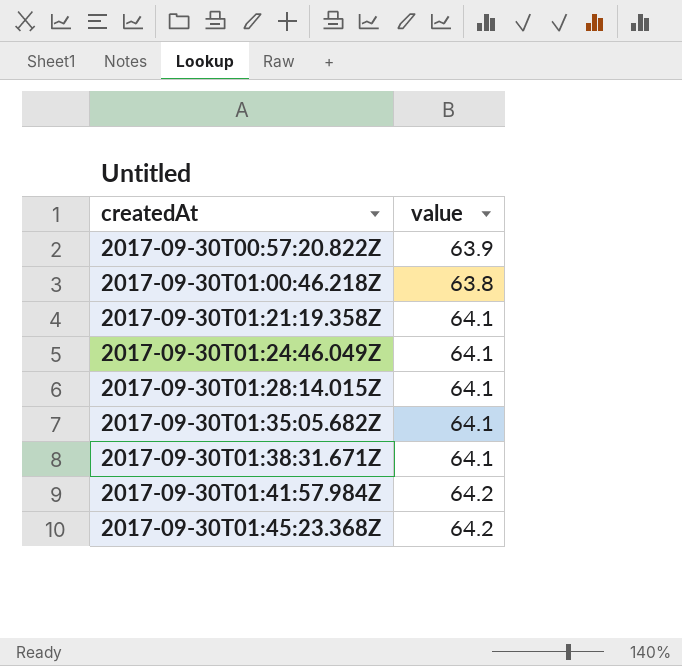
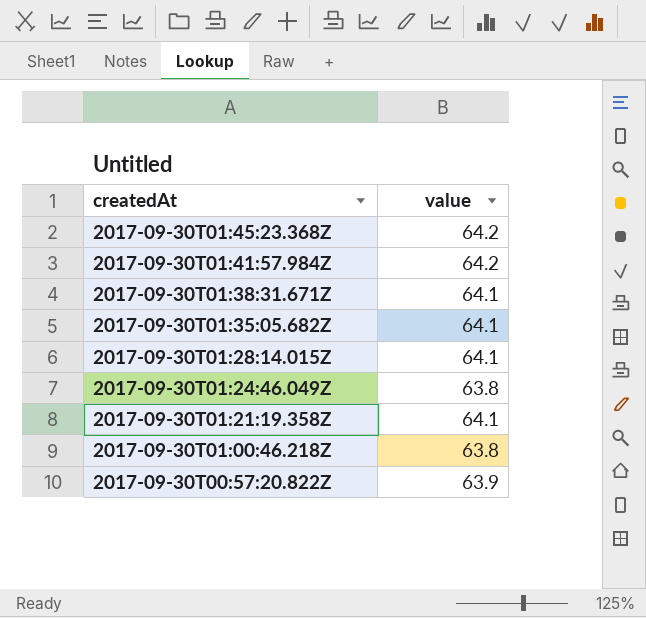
row order: createdAt ascending -> createdAt descending
2017-09-30T01:24:46.049Z | value: 64.1 -> 63.8

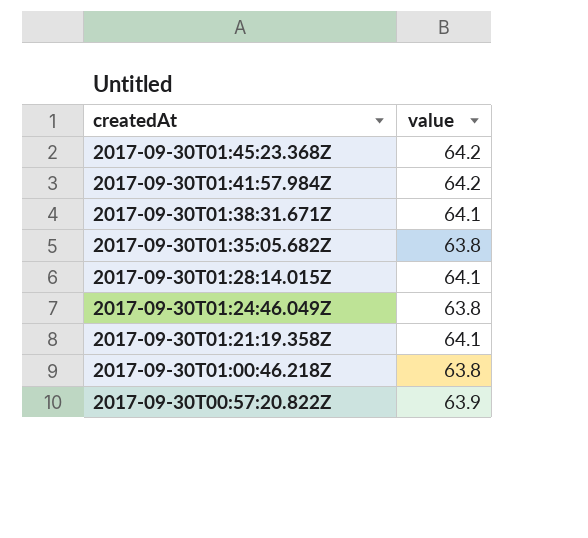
2017-09-30T01:35:05.682Z | value: 64.1 -> 63.8

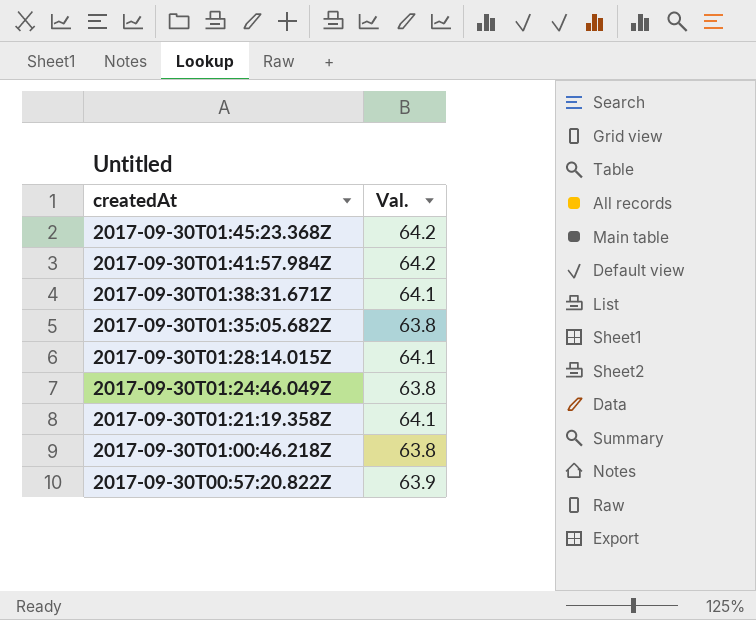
column name: value -> Val.

